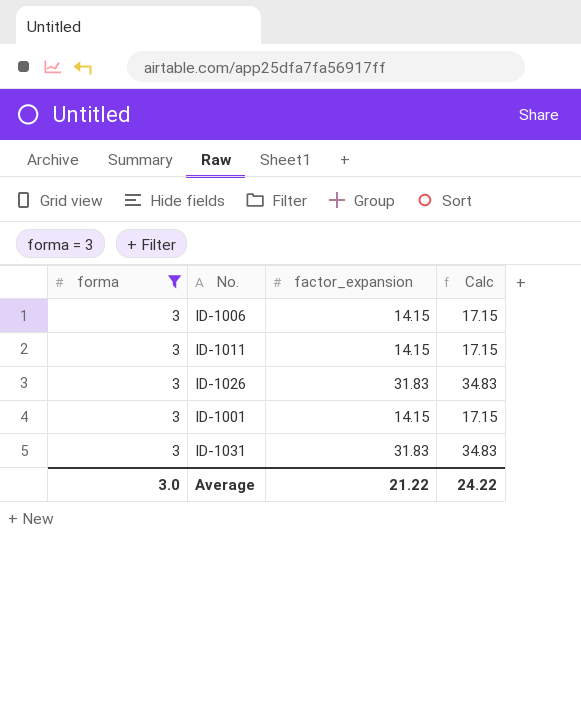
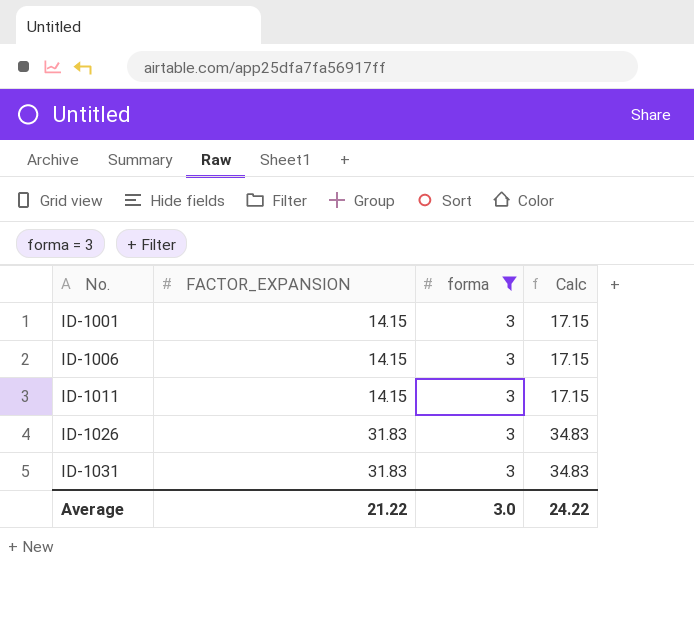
row order: none -> No. ascending
column name: factor_expansion -> FACTOR_EXPANSION
column forma | position: 1 -> 3

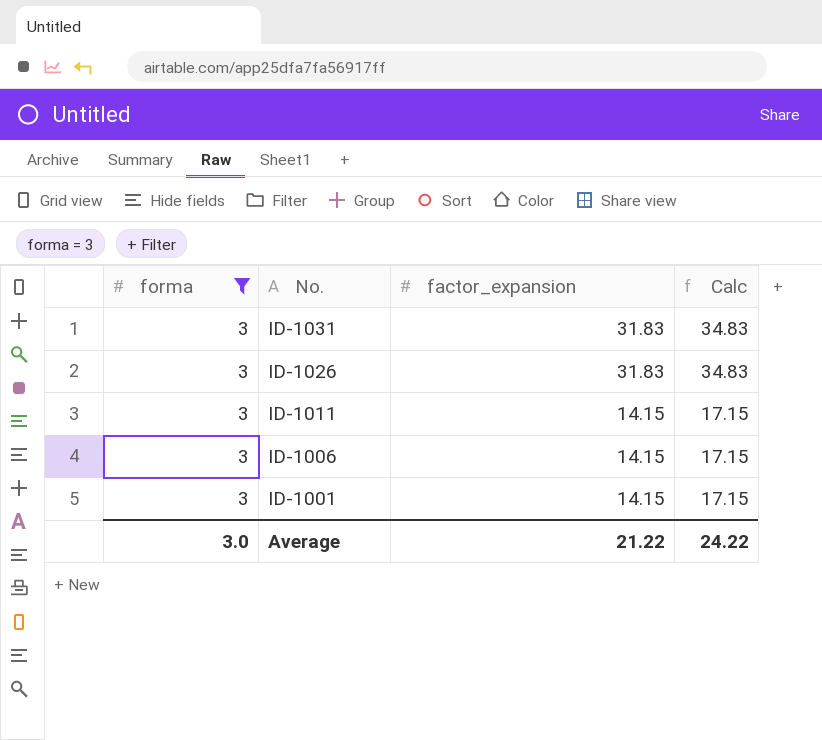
row order: No. ascending -> No. descending
column forma | position: 3 -> 1
column name: FACTOR_EXPANSION -> factor_expansion

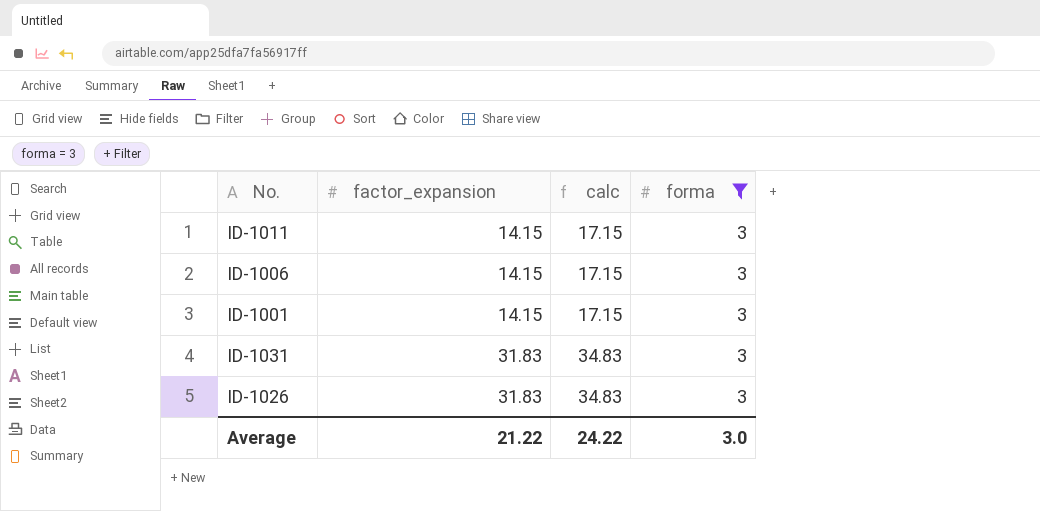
row order: No. descending -> factor_expansion ascending
column name: Calc -> calc
column forma | position: 1 -> 4

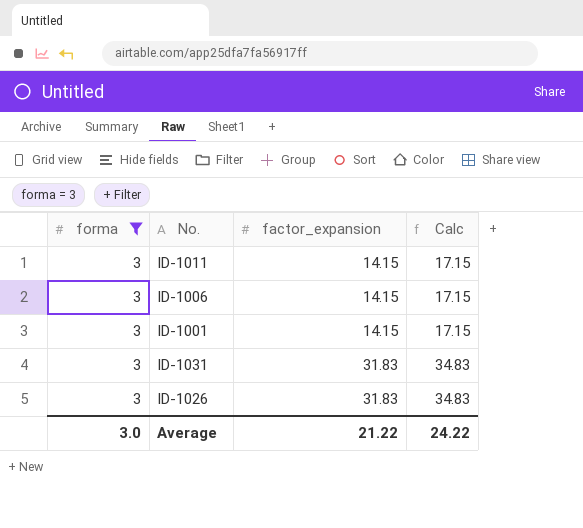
column forma | position: 4 -> 1
column name: calc -> Calc

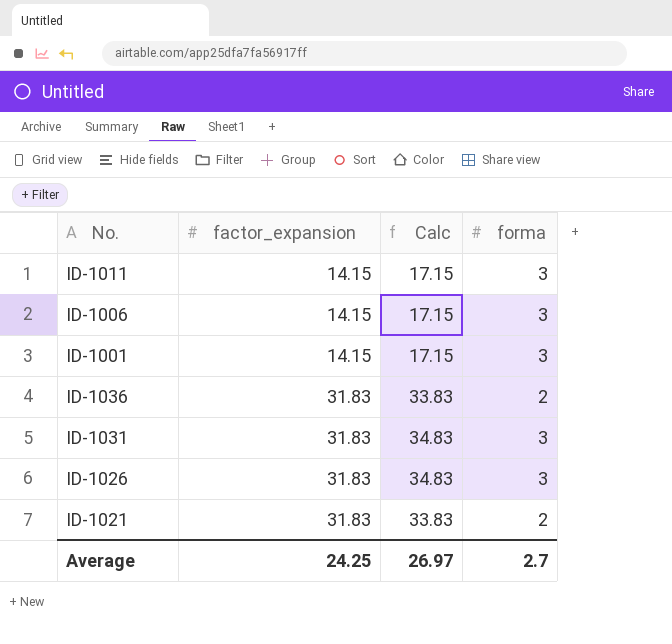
filter: forma = 3 -> none
column forma | position: 1 -> 4
Average | factor_expansion: 21.22 -> 24.25
Average | Calc: 24.22 -> 26.97
Average | forma: 3.0 -> 2.7

